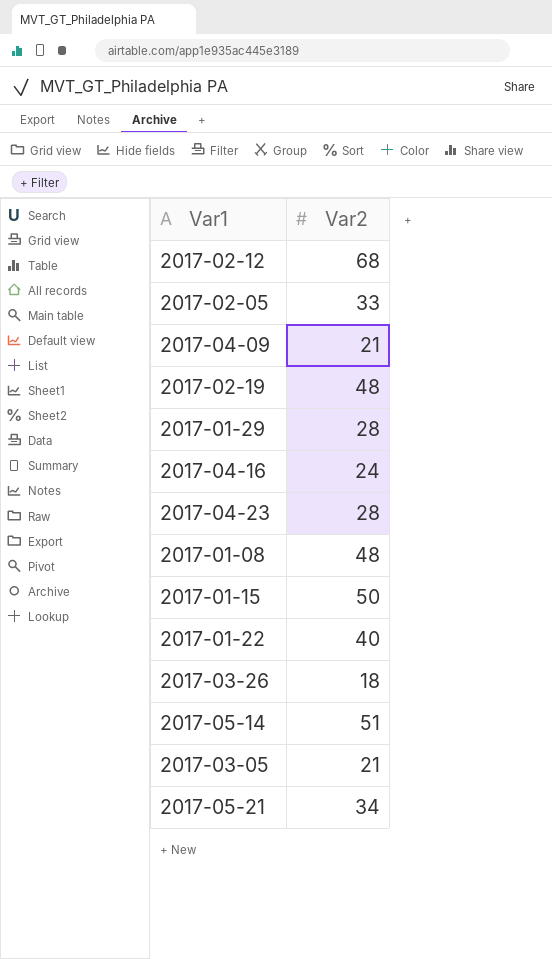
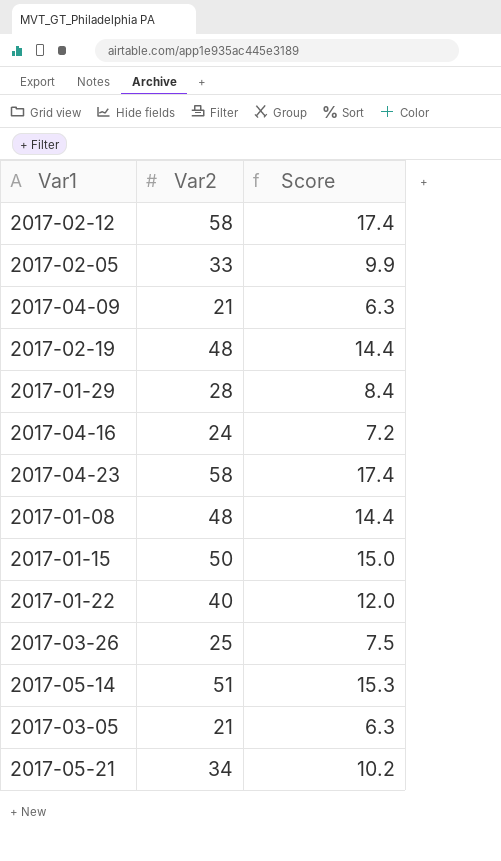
column Score | formula: none -> [Var2] * 0.3
2017-02-12 | Var2: 68 -> 58
2017-04-23 | Var2: 28 -> 58
2017-03-26 | Var2: 18 -> 25

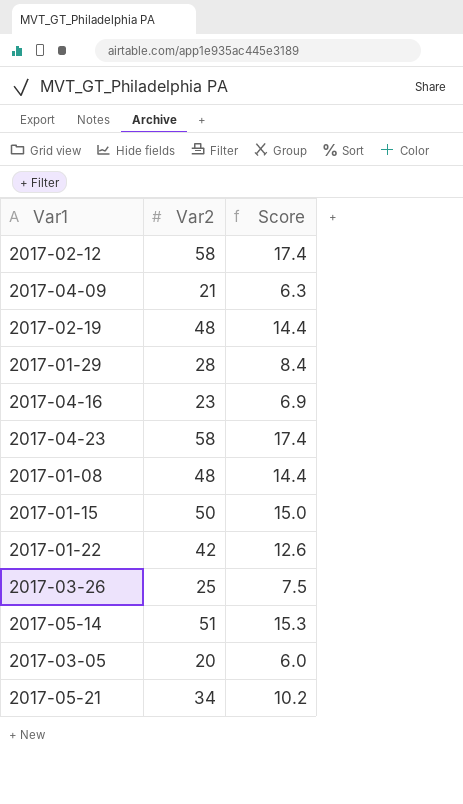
row 2017-02-05: 33 | 9.9 -> none
2017-04-16 | Var2: 24 -> 23
2017-04-16 | Score: 7.2 -> 6.9
2017-01-22 | Var2: 40 -> 42
2017-01-22 | Score: 12.0 -> 12.6
2017-03-05 | Var2: 21 -> 20
2017-03-05 | Score: 6.3 -> 6.0

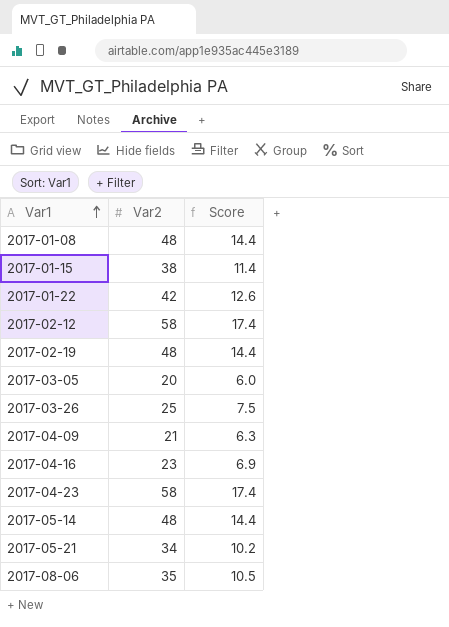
row order: none -> Var1 ascending
row 2017-01-29: 28 | 8.4 -> none
2017-01-15 | Var2: 50 -> 38
2017-01-15 | Score: 15.0 -> 11.4
2017-05-14 | Var2: 51 -> 48
2017-05-14 | Score: 15.3 -> 14.4
row 2017-08-06: none -> 35 | 10.5

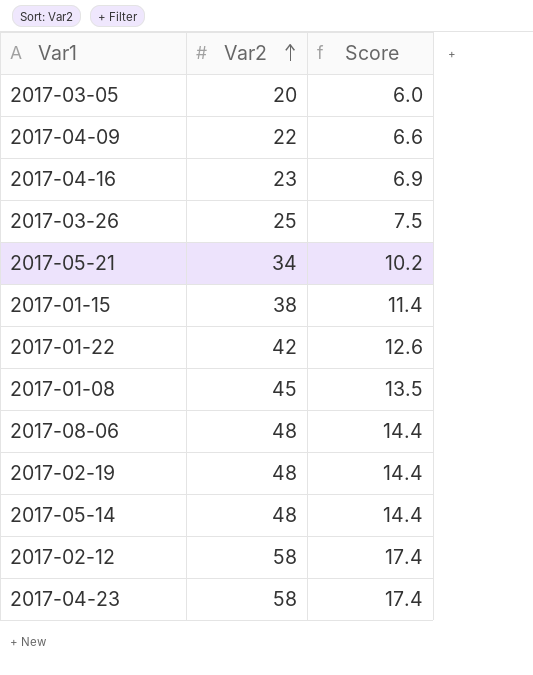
row order: Var1 ascending -> Var2 ascending
2017-04-09 | Var2: 21 -> 22
2017-04-09 | Score: 6.3 -> 6.6
2017-01-08 | Var2: 48 -> 45
2017-01-08 | Score: 14.4 -> 13.5
2017-08-06 | Var2: 35 -> 48
2017-08-06 | Score: 10.5 -> 14.4

